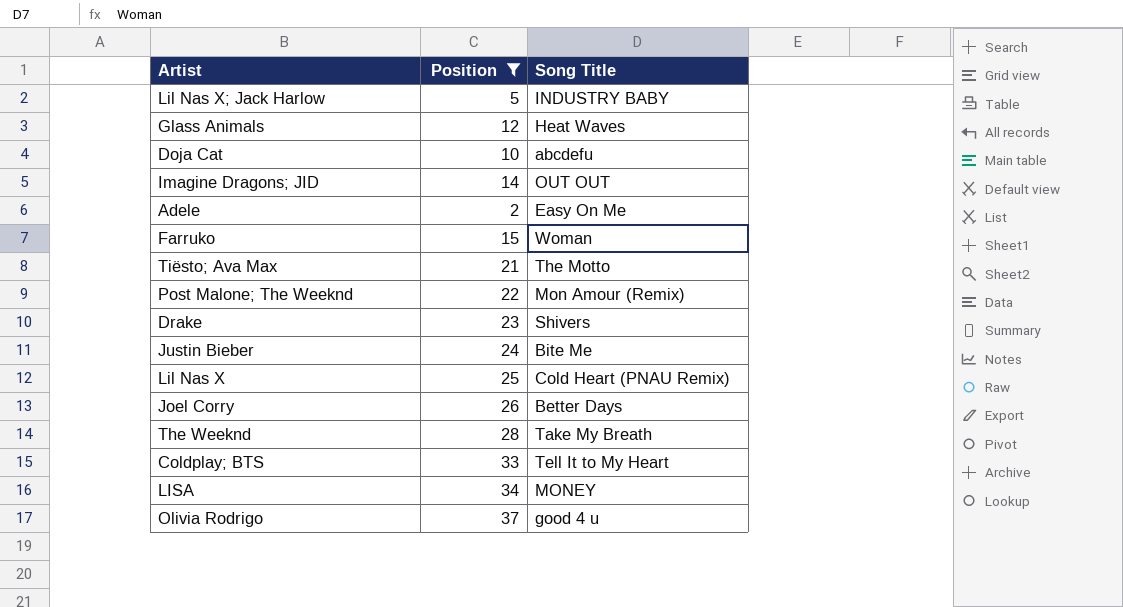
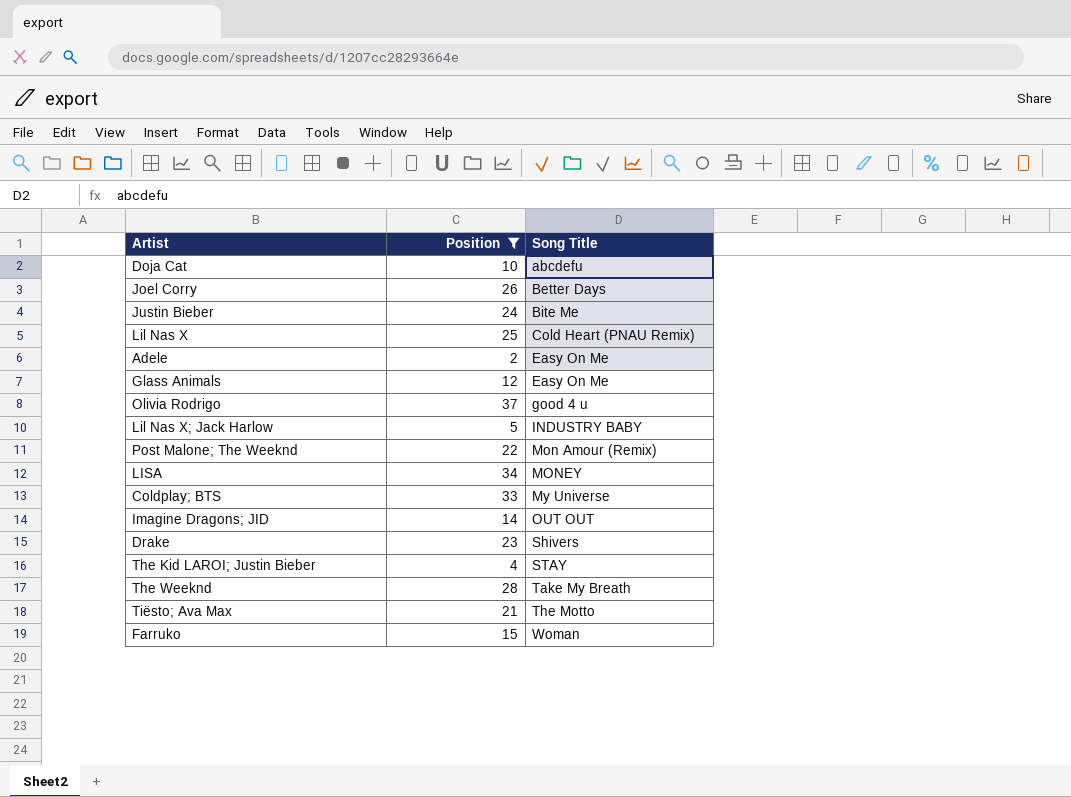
row order: none -> Song Title ascending
Glass Animals | Song Title: Heat Waves -> Easy On Me
Coldplay; BTS | Song Title: Tell It to My Heart -> My Universe
row The Kid LAROI; Justin Bieber: none -> 4 | STAY

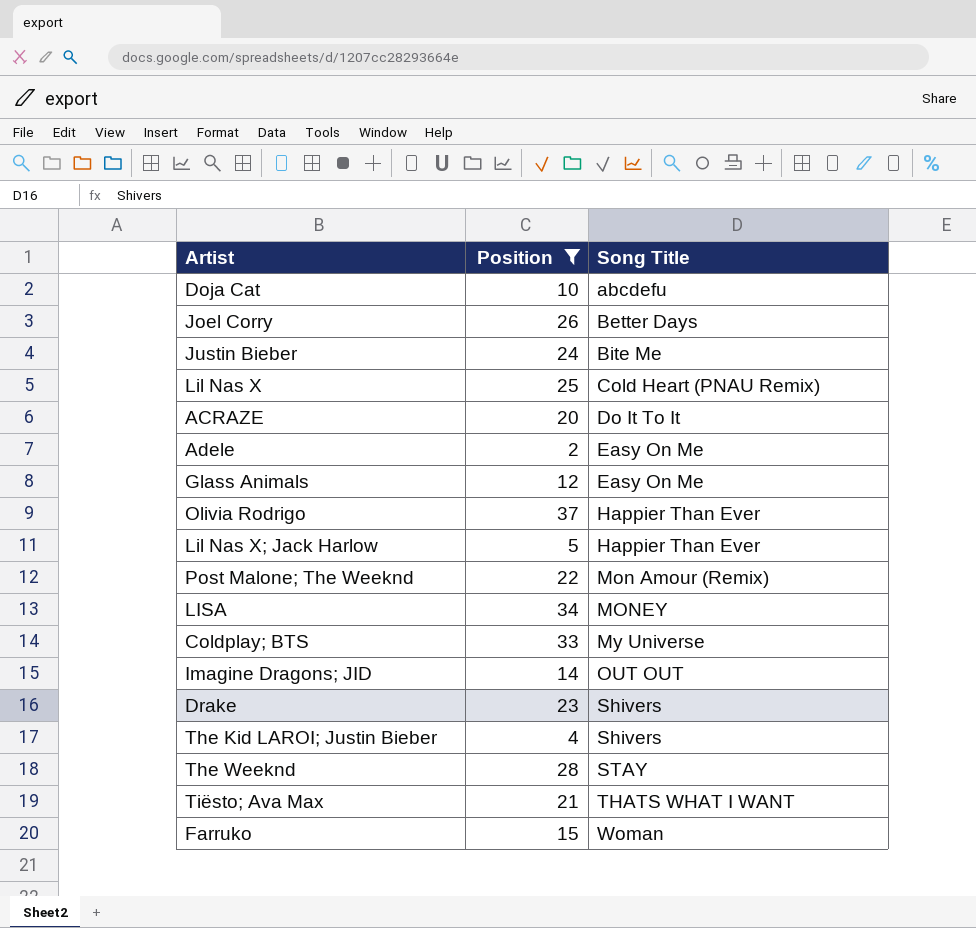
row ACRAZE: none -> 20 | Do It To It
Olivia Rodrigo | Song Title: good 4 u -> Happier Than Ever
Lil Nas X; Jack Harlow | Song Title: INDUSTRY BABY -> Happier Than Ever
The Kid LAROI; Justin Bieber | Song Title: STAY -> Shivers
The Weeknd | Song Title: Take My Breath -> STAY
Tiësto; Ava Max | Song Title: The Motto -> THATS WHAT I WANT

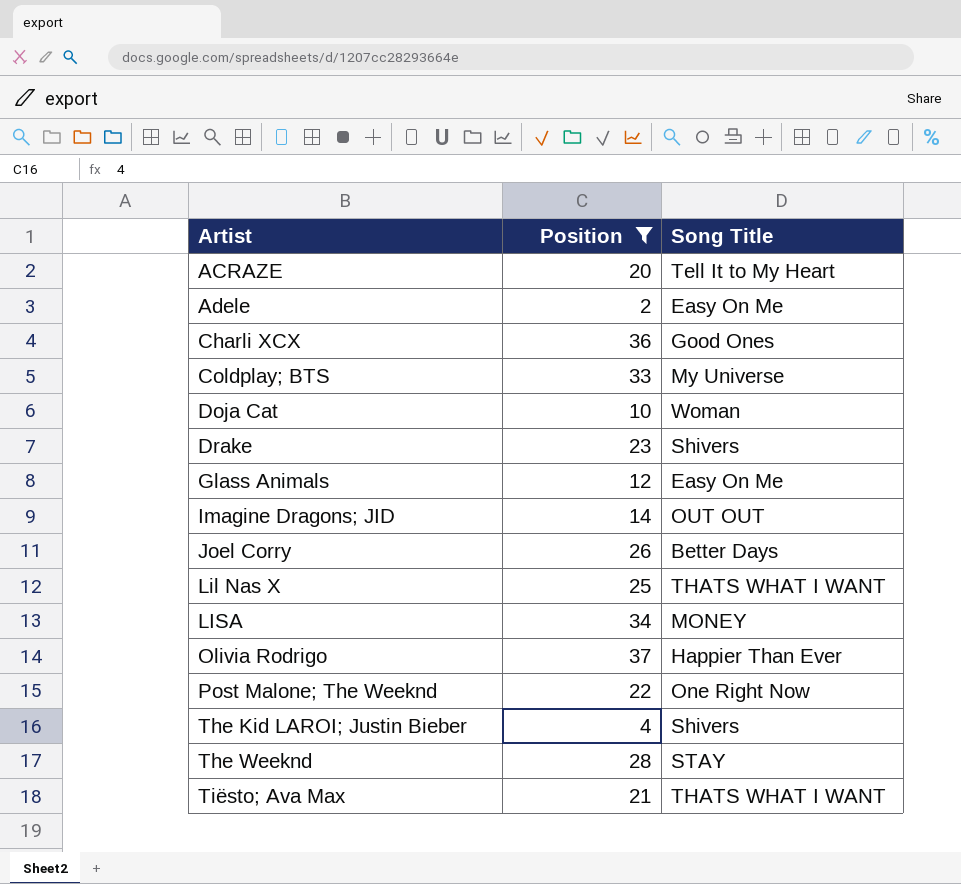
row order: Song Title ascending -> Artist ascending
row Justin Bieber: 24 | Bite Me -> none
row Lil Nas X; Jack Harlow: 5 | Happier Than Ever -> none
row Farruko: 15 | Woman -> none
ACRAZE | Song Title: Do It To It -> Tell It to My Heart
row Charli XCX: none -> 36 | Good Ones
Doja Cat | Song Title: abcdefu -> Woman
Lil Nas X | Song Title: Cold Heart (PNAU Remix) -> THATS WHAT I WANT
Post Malone; The Weeknd | Song Title: Mon Amour (Remix) -> One Right Now

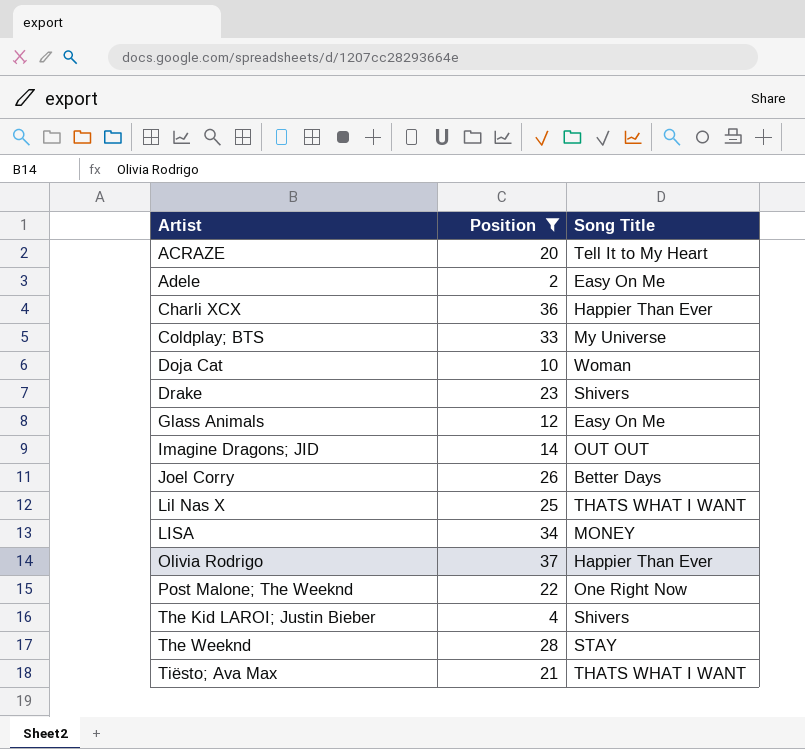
Charli XCX | Song Title: Good Ones -> Happier Than Ever

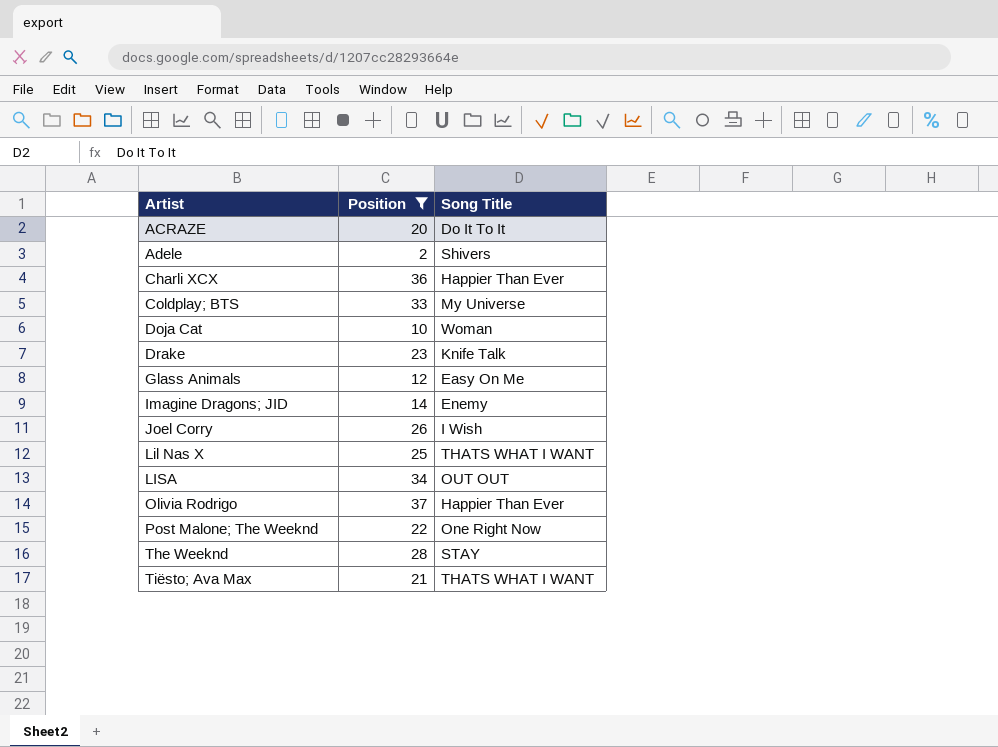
row The Kid LAROI; Justin Bieber: 4 | Shivers -> none
ACRAZE | Song Title: Tell It to My Heart -> Do It To It
Adele | Song Title: Easy On Me -> Shivers
Drake | Song Title: Shivers -> Knife Talk
Imagine Dragons; JID | Song Title: OUT OUT -> Enemy
Joel Corry | Song Title: Better Days -> I Wish
LISA | Song Title: MONEY -> OUT OUT

